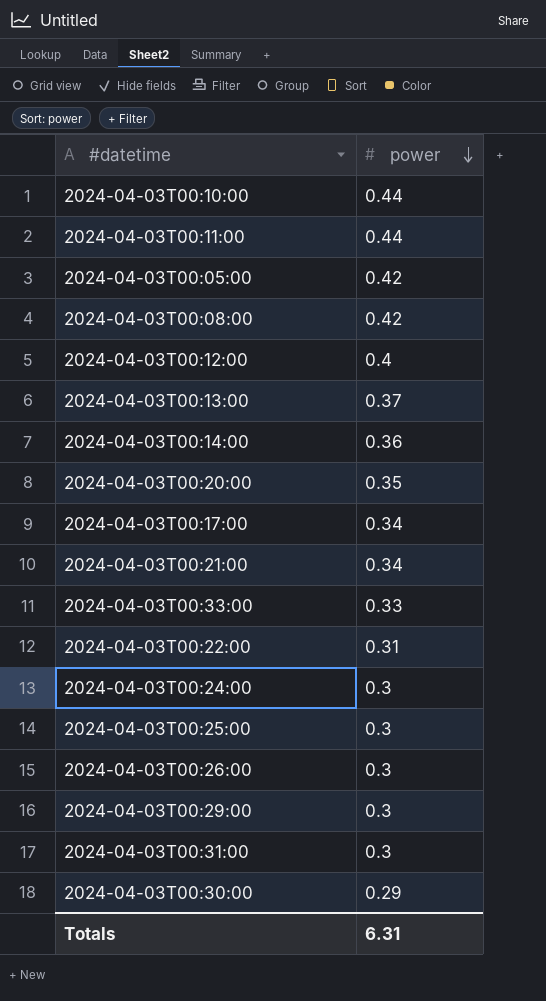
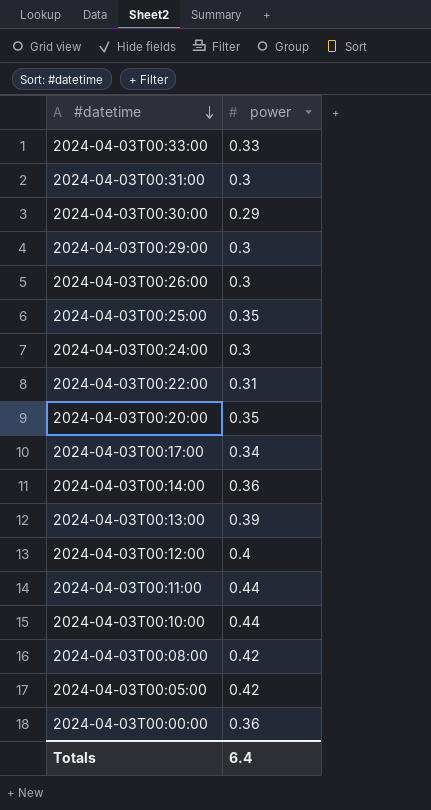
row order: power descending -> #datetime descending
row 2024-04-03T00:21:00: 0.34 -> none
2024-04-03T00:25:00 | power: 0.3 -> 0.35
2024-04-03T00:13:00 | power: 0.37 -> 0.39
row 2024-04-03T00:00:00: none -> 0.36
Totals | power: 6.31 -> 6.4

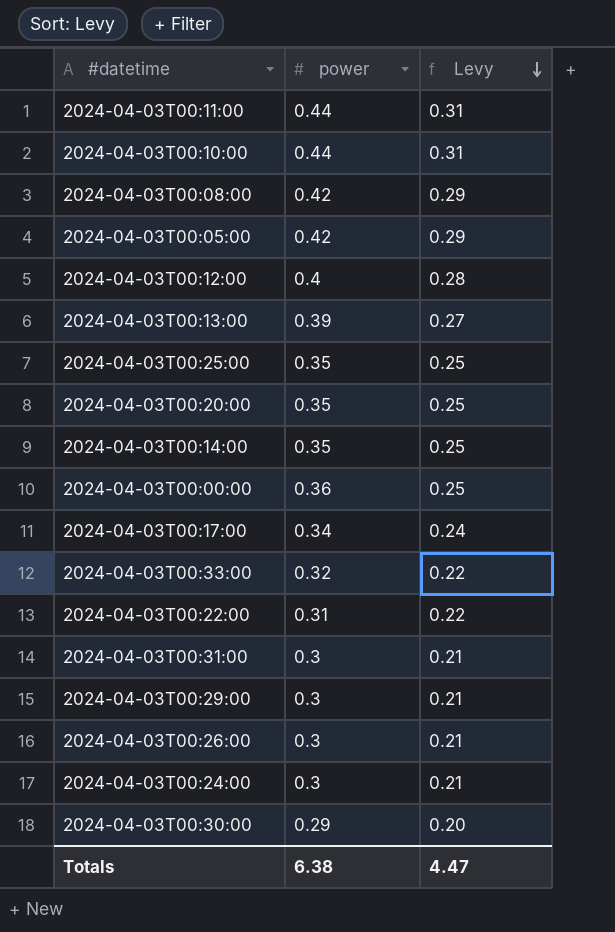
row order: #datetime descending -> Levy descending
column Levy | formula: none -> [power] * 0.7
2024-04-03T00:14:00 | power: 0.36 -> 0.35
2024-04-03T00:33:00 | power: 0.33 -> 0.32
Totals | power: 6.4 -> 6.38

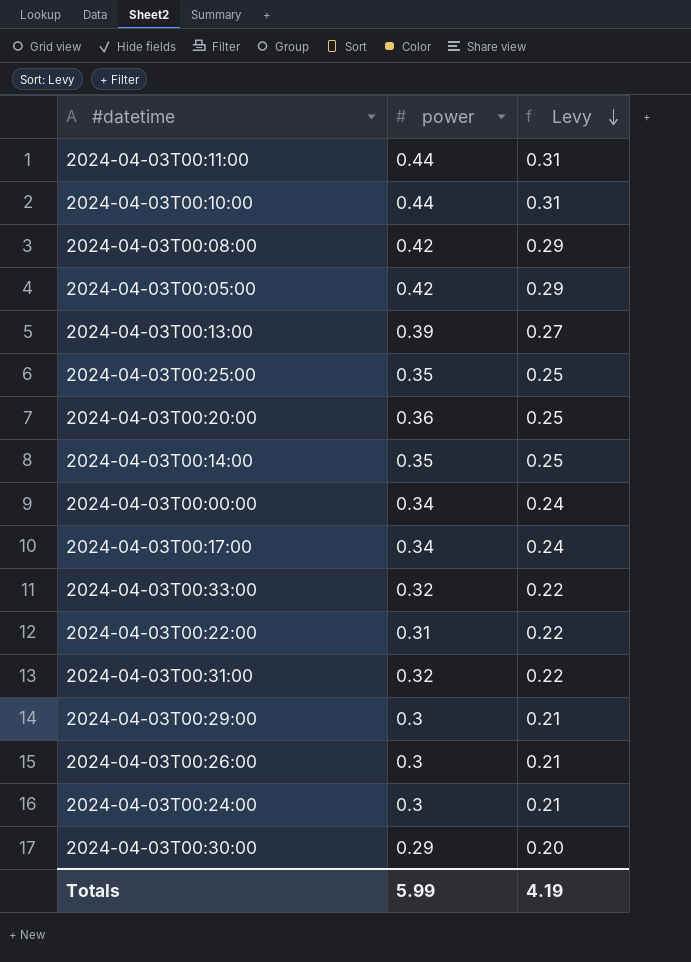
row 2024-04-03T00:12:00: 0.4 | 0.28 -> none
2024-04-03T00:20:00 | power: 0.35 -> 0.36
2024-04-03T00:00:00 | power: 0.36 -> 0.34
2024-04-03T00:00:00 | Levy: 0.25 -> 0.24
2024-04-03T00:31:00 | power: 0.3 -> 0.32
2024-04-03T00:31:00 | Levy: 0.21 -> 0.22
Totals | power: 6.38 -> 5.99
Totals | Levy: 4.47 -> 4.19

